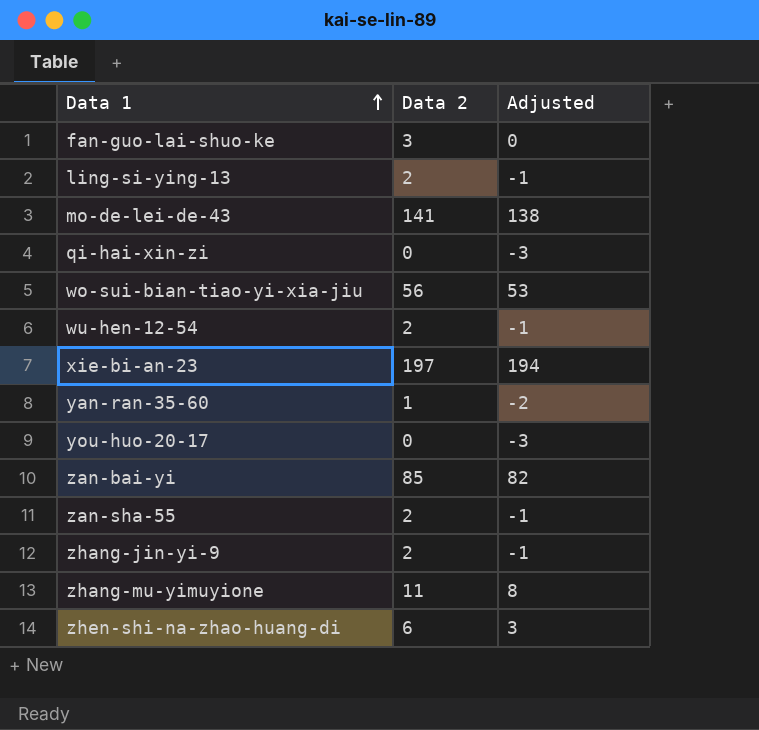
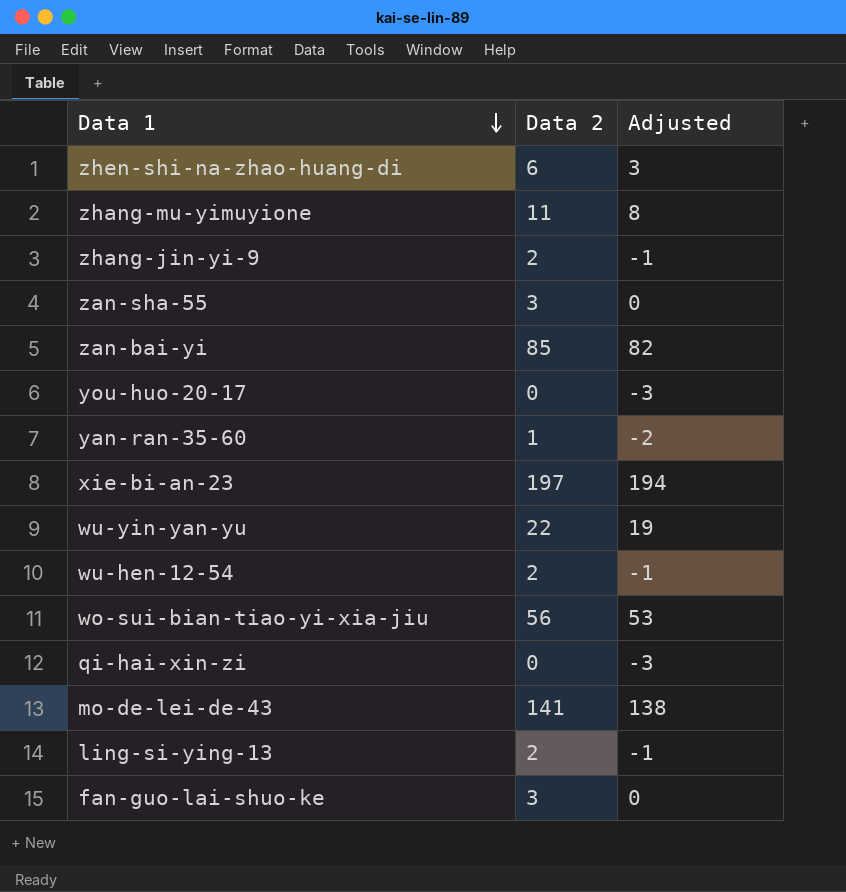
row order: Data 1 ascending -> Data 1 descending
zan-sha-55 | Data 2: 2 -> 3
zan-sha-55 | Adjusted: -1 -> 0
row wu-yin-yan-yu: none -> 22 | 19

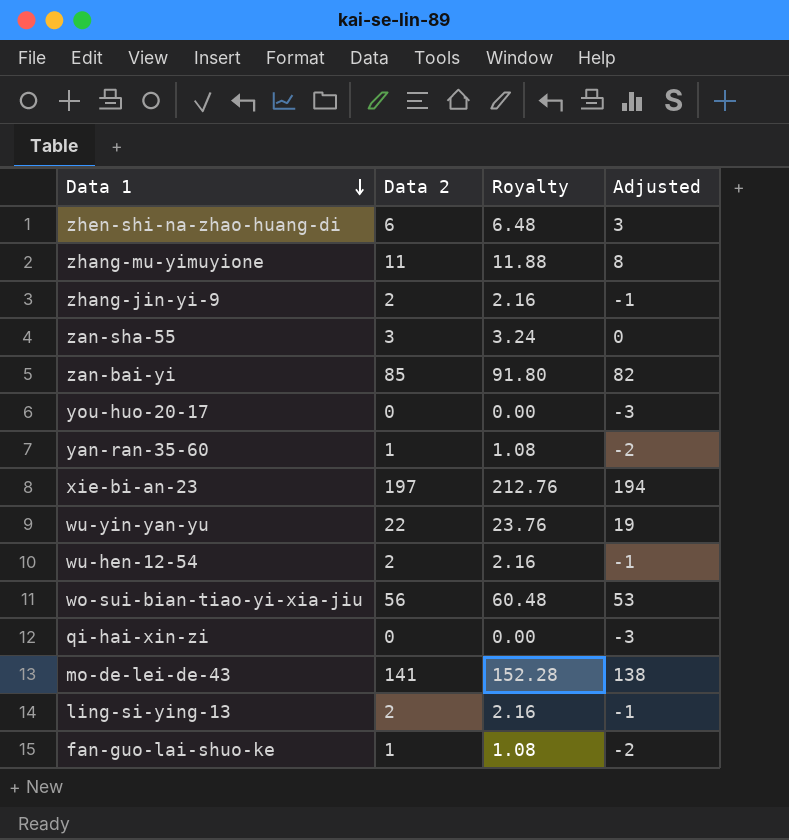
column Royalty | formula: none -> [Data 2] * 1.08
fan-guo-lai-shuo-ke | Data 2: 3 -> 1
fan-guo-lai-shuo-ke | Adjusted: 0 -> -2

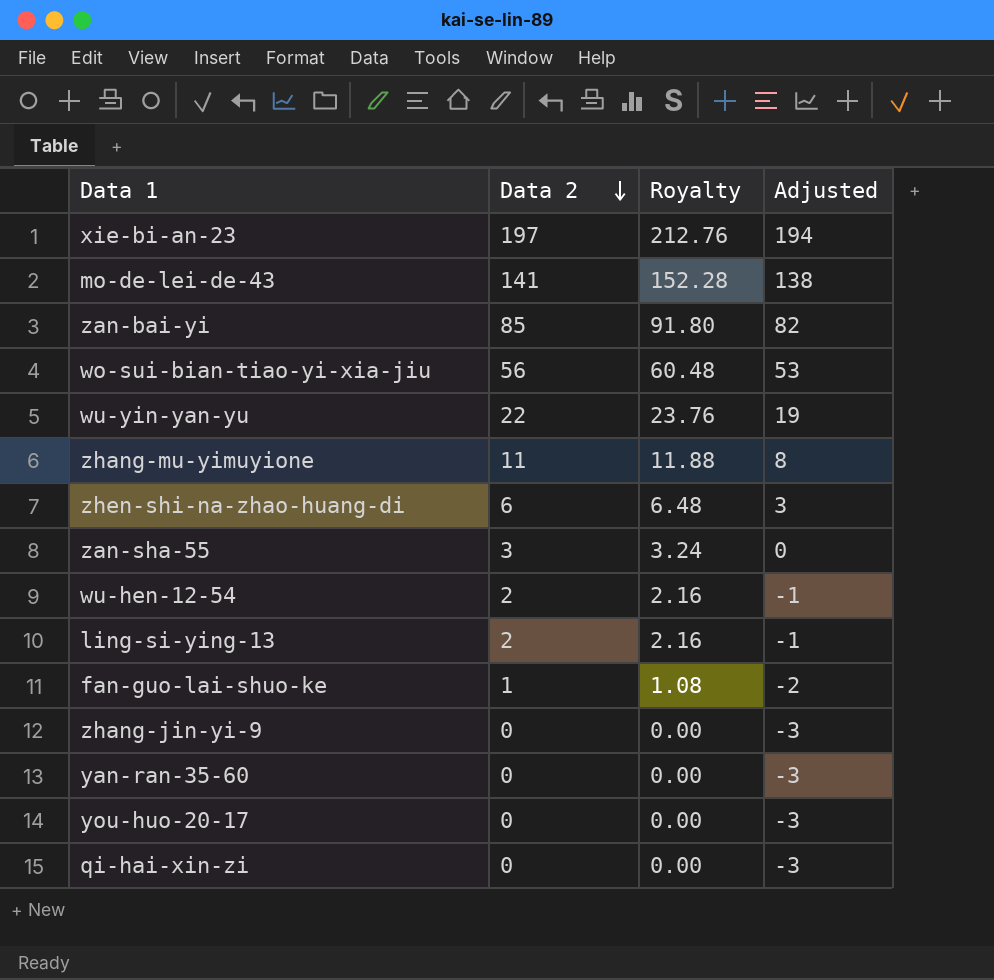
row order: Data 1 descending -> Data 2 descending
zhang-jin-yi-9 | Data 2: 2 -> 0
zhang-jin-yi-9 | Royalty: 2.16 -> 0.00
zhang-jin-yi-9 | Adjusted: -1 -> -3
yan-ran-35-60 | Data 2: 1 -> 0
yan-ran-35-60 | Royalty: 1.08 -> 0.00
yan-ran-35-60 | Adjusted: -2 -> -3

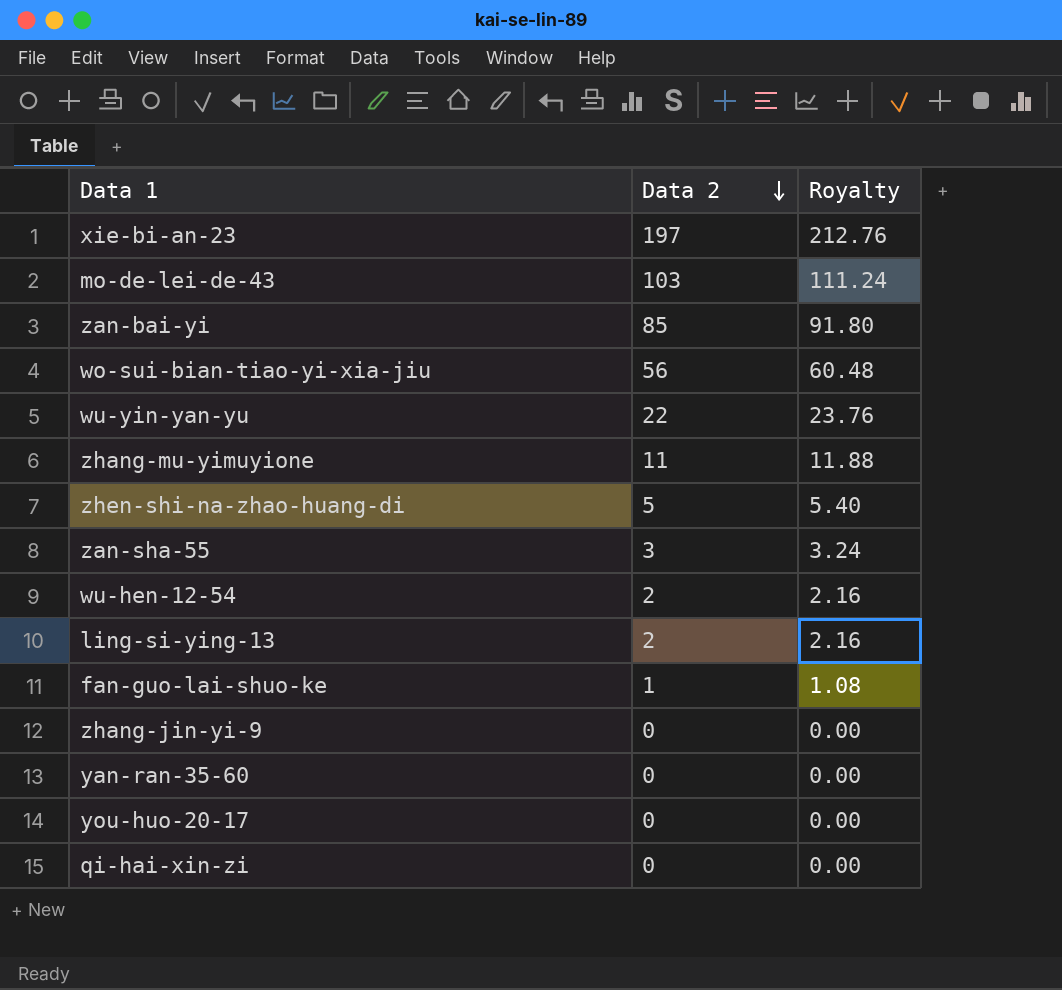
column Adjusted | formula: [Data 2] - 3 -> none
mo-de-lei-de-43 | Data 2: 141 -> 103
mo-de-lei-de-43 | Royalty: 152.28 -> 111.24
zhen-shi-na-zhao-huang-di | Data 2: 6 -> 5
zhen-shi-na-zhao-huang-di | Royalty: 6.48 -> 5.40

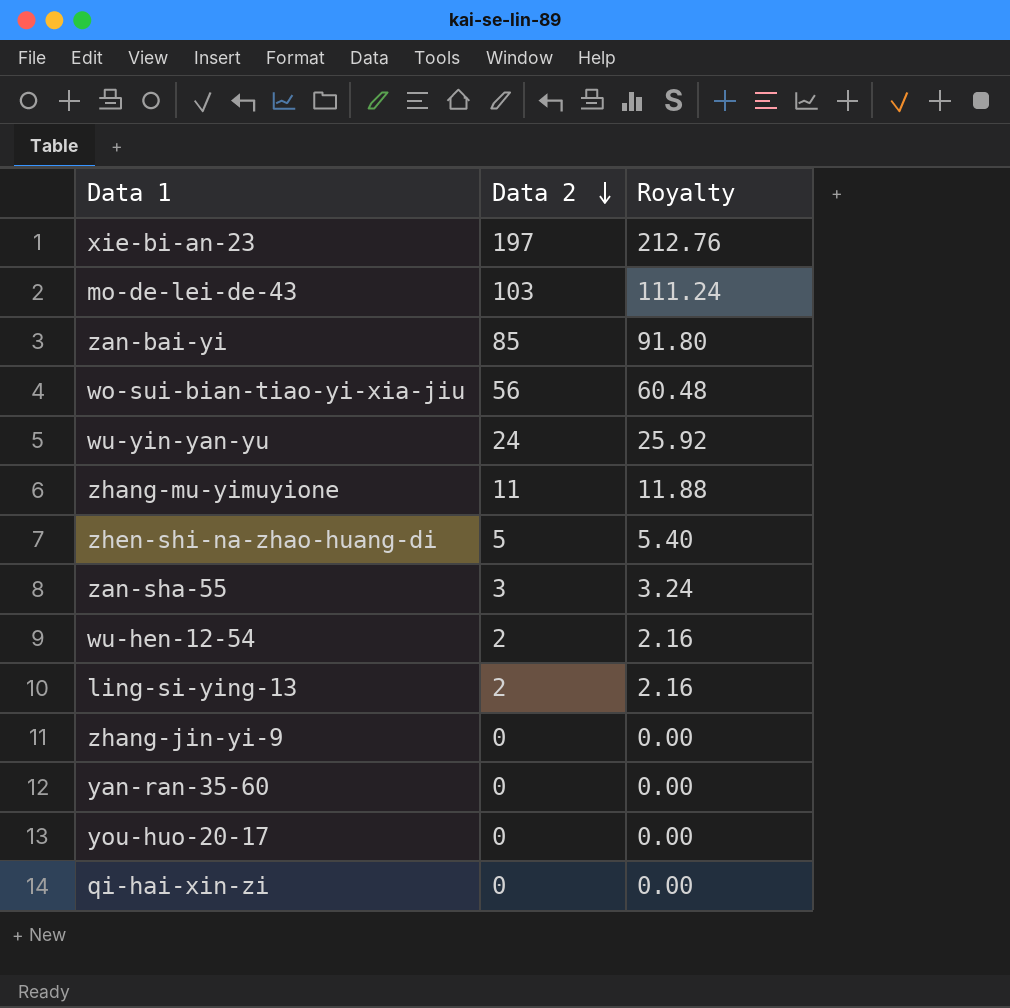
row fan-guo-lai-shuo-ke: 1 | 1.08 -> none
wu-yin-yan-yu | Data 2: 22 -> 24
wu-yin-yan-yu | Royalty: 23.76 -> 25.92

